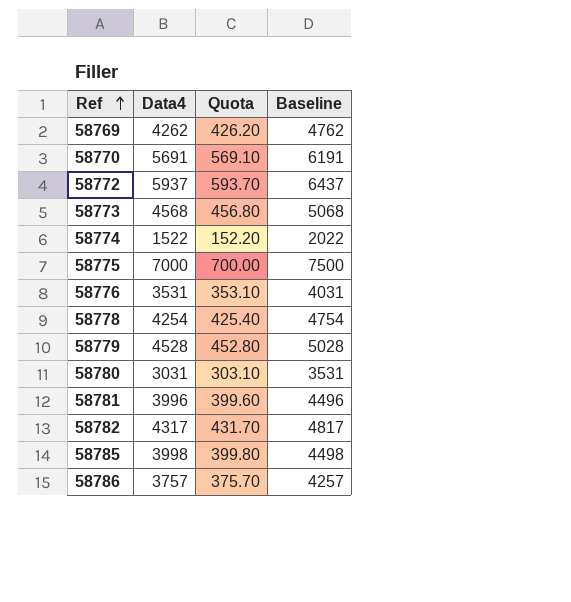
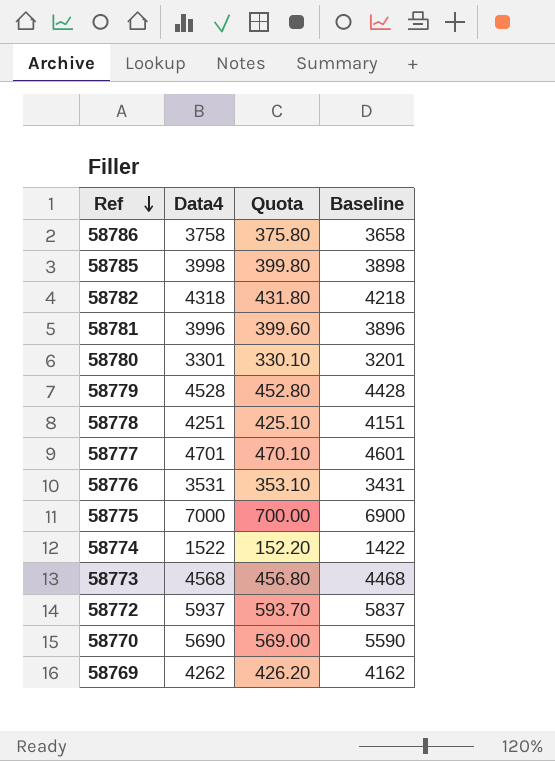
row order: Ref ascending -> Ref descending
column Baseline | formula: [Data4] + 500 -> [Data4] - 100
58786 | Data4: 3757 -> 3758
58786 | Quota: 375.70 -> 375.80
58782 | Data4: 4317 -> 4318
58782 | Quota: 431.70 -> 431.80
58780 | Data4: 3031 -> 3301
58780 | Quota: 303.10 -> 330.10
58778 | Data4: 4254 -> 4251
58778 | Quota: 425.40 -> 425.10
row 58777: none -> 4701 | 470.10 | 4601
58770 | Data4: 5691 -> 5690
58770 | Quota: 569.10 -> 569.00

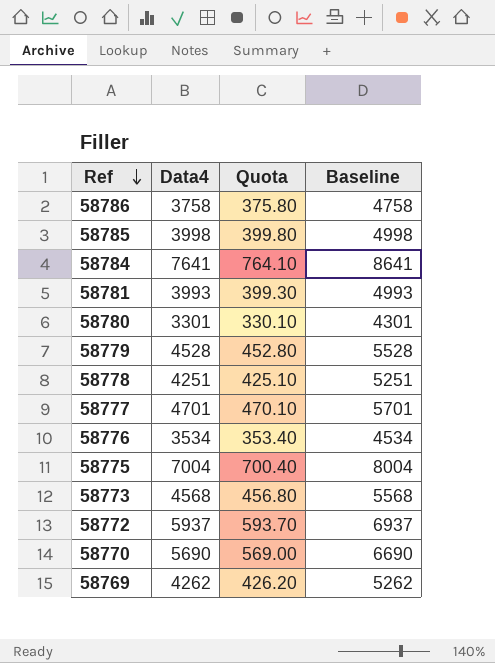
column Baseline | formula: [Data4] - 100 -> [Data4] + 1000
row 58782: 4318 | 431.80 | 4218 -> none
row 58774: 1522 | 152.20 | 1422 -> none
row 58784: none -> 7641 | 764.10 | 8641
58781 | Data4: 3996 -> 3993
58781 | Quota: 399.60 -> 399.30
58776 | Data4: 3531 -> 3534
58776 | Quota: 353.10 -> 353.40
58775 | Data4: 7000 -> 7004
58775 | Quota: 700.00 -> 700.40

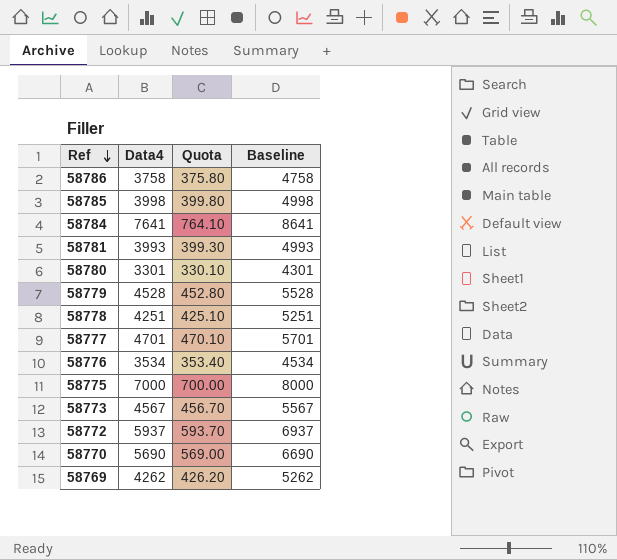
58775 | Data4: 7004 -> 7000
58775 | Quota: 700.40 -> 700.00
58775 | Baseline: 8004 -> 8000
58773 | Data4: 4568 -> 4567
58773 | Quota: 456.80 -> 456.70
58773 | Baseline: 5568 -> 5567

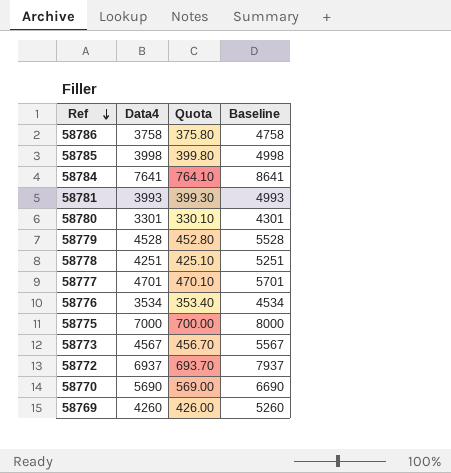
58772 | Data4: 5937 -> 6937
58772 | Quota: 593.70 -> 693.70
58772 | Baseline: 6937 -> 7937
58769 | Data4: 4262 -> 4260
58769 | Quota: 426.20 -> 426.00
58769 | Baseline: 5262 -> 5260

